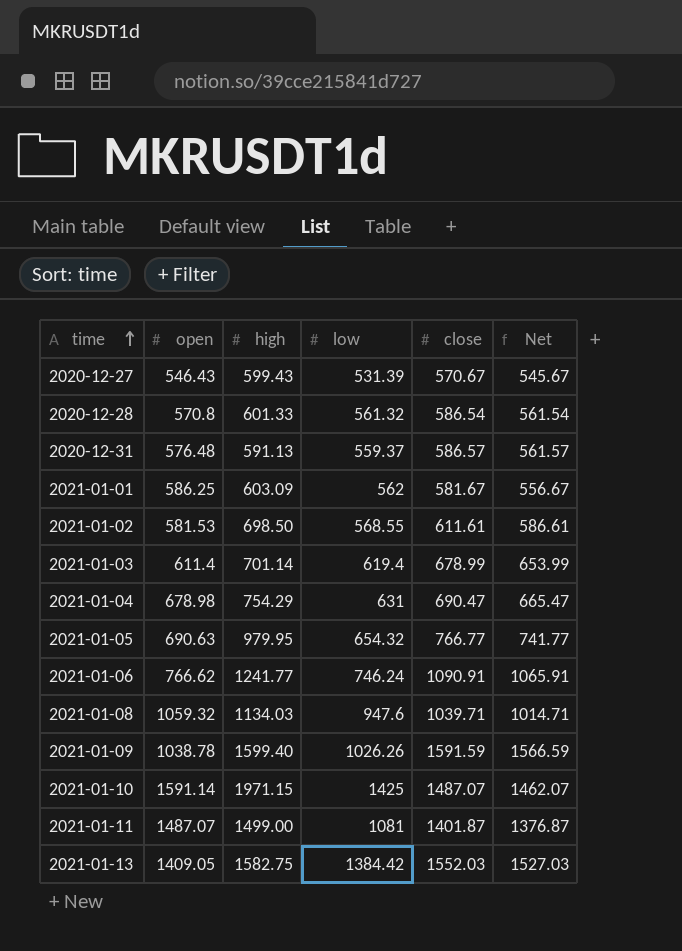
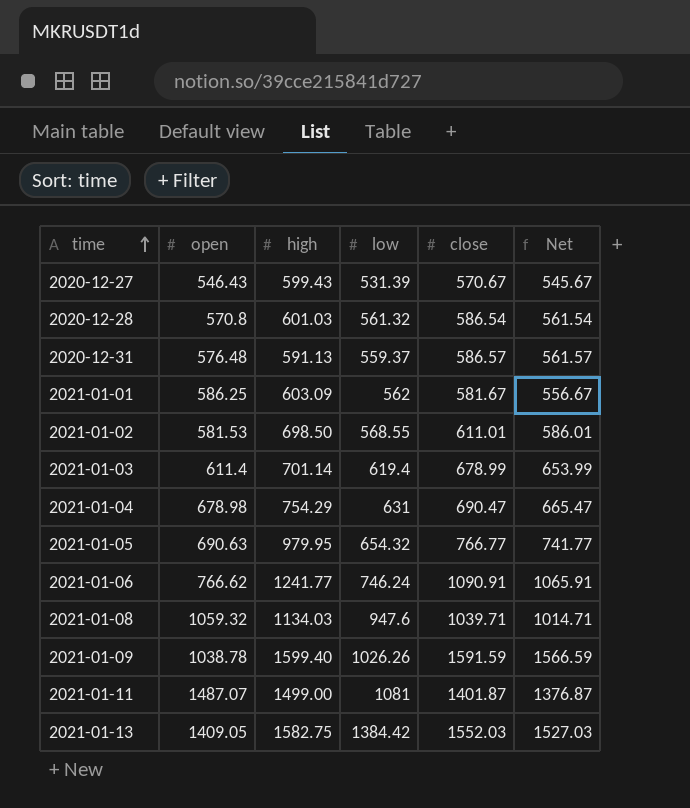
row 2021-01-10: 1591.14 | 1971.15 | 1425 | 1487.07 | 1462.07 -> none
2020-12-28 | high: 601.33 -> 601.03
2021-01-02 | close: 611.61 -> 611.01
2021-01-02 | Net: 586.61 -> 586.01

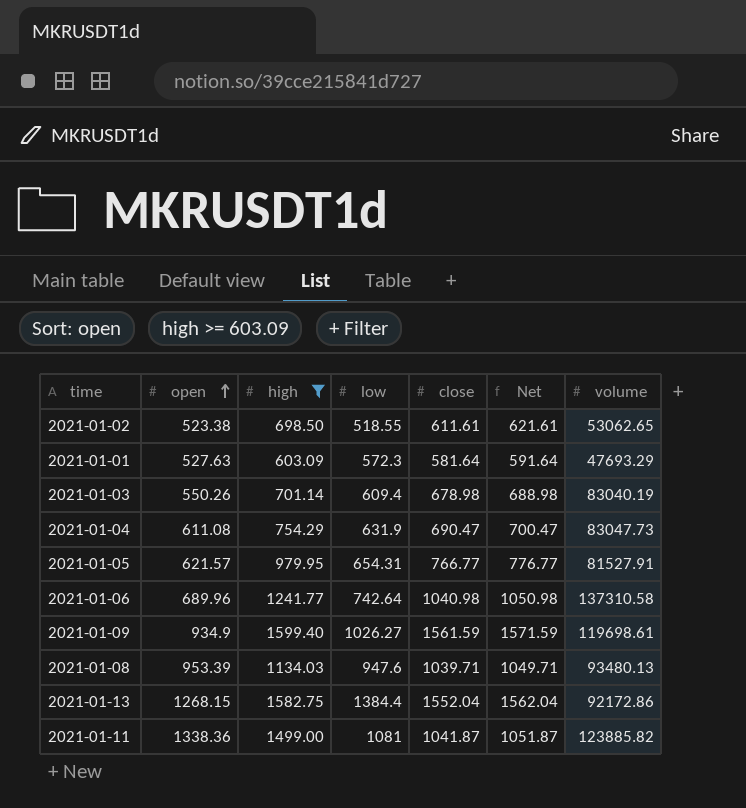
filter: none -> high >= 603.09
row order: time ascending -> open ascending
column Net | formula: [close] - 25 -> [close] + 10
column volume | position: none -> 7
2021-01-02 | open: 581.53 -> 523.38
2021-01-02 | low: 568.55 -> 518.55
2021-01-02 | close: 611.01 -> 611.61
2021-01-01 | open: 586.25 -> 527.63
2021-01-01 | low: 562 -> 572.3
2021-01-01 | close: 581.67 -> 581.64
2021-01-03 | open: 611.4 -> 550.26
2021-01-03 | low: 619.4 -> 609.4
2021-01-03 | close: 678.99 -> 678.98
2021-01-04 | open: 678.98 -> 611.08
2021-01-04 | low: 631 -> 631.9
2021-01-05 | open: 690.63 -> 621.57
2021-01-05 | low: 654.32 -> 654.31
2021-01-06 | open: 766.62 -> 689.96
2021-01-06 | low: 746.24 -> 742.64
2021-01-06 | close: 1090.91 -> 1040.98
2021-01-09 | open: 1038.78 -> 934.9
2021-01-09 | low: 1026.26 -> 1026.27
2021-01-09 | close: 1591.59 -> 1561.59
2021-01-08 | open: 1059.32 -> 953.39
2021-01-13 | open: 1409.05 -> 1268.15
2021-01-13 | low: 1384.42 -> 1384.4
2021-01-13 | close: 1552.03 -> 1552.04
2021-01-11 | open: 1487.07 -> 1338.36
2021-01-11 | close: 1401.87 -> 1041.87

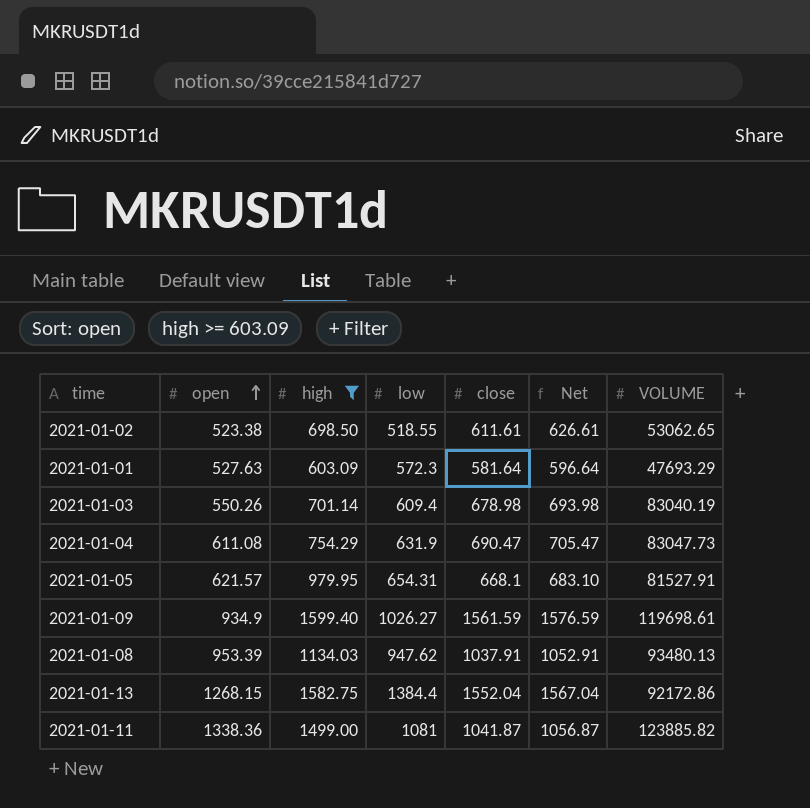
column Net | formula: [close] + 10 -> [close] + 15
column name: volume -> VOLUME
row 2021-01-06: 689.96 | 1241.77 | 742.64 | 1040.98 | 1050.98 | 137310.58 -> none
2021-01-05 | close: 766.77 -> 668.1
2021-01-08 | low: 947.6 -> 947.62
2021-01-08 | close: 1039.71 -> 1037.91

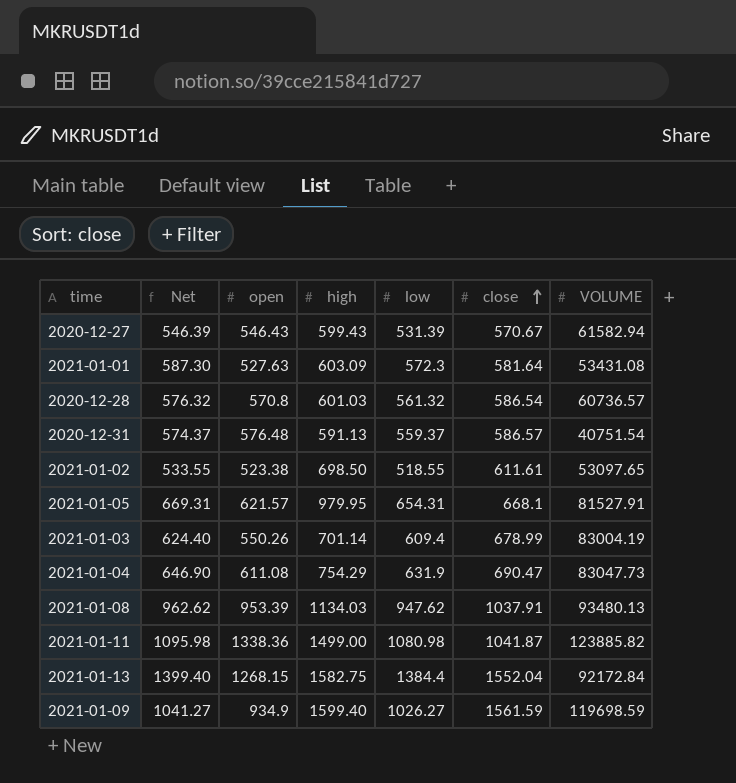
filter: high >= 603.09 -> none
row order: open ascending -> close ascending
column Net | formula: [close] + 15 -> [low] + 15
column Net | position: 6 -> 2
2021-01-01 | VOLUME: 47693.29 -> 53431.08
2021-01-02 | VOLUME: 53062.65 -> 53097.65
2021-01-03 | close: 678.98 -> 678.99
2021-01-03 | VOLUME: 83040.19 -> 83004.19
2021-01-11 | low: 1081 -> 1080.98
2021-01-13 | VOLUME: 92172.86 -> 92172.84
2021-01-09 | VOLUME: 119698.61 -> 119698.59

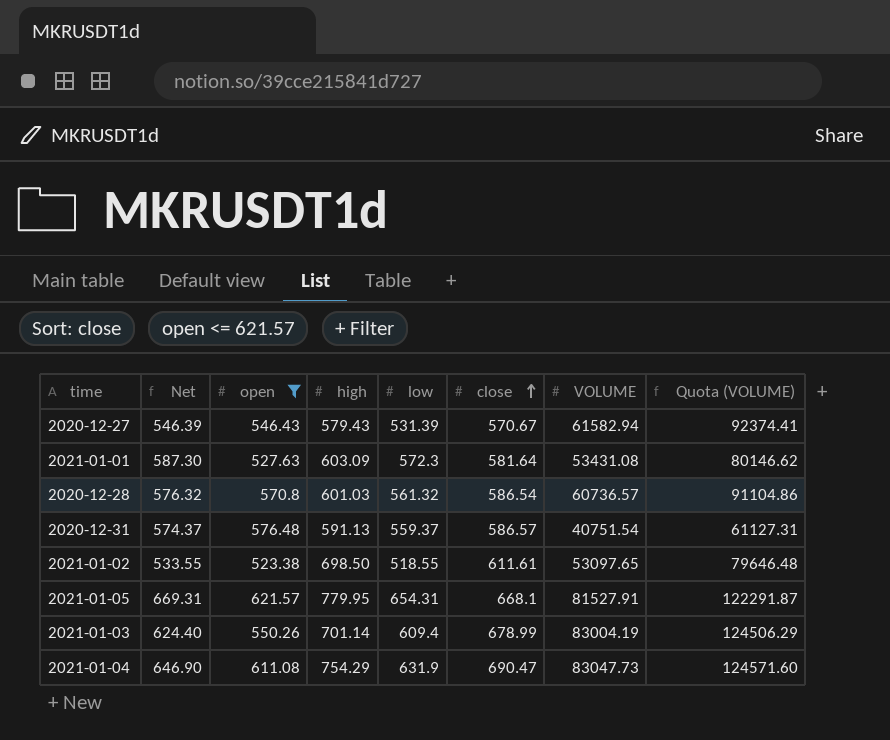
filter: none -> open <= 621.57
column Quota (VOLUME) | formula: none -> [VOLUME] * 1.5
2020-12-27 | high: 599.43 -> 579.43
2021-01-05 | high: 979.95 -> 779.95

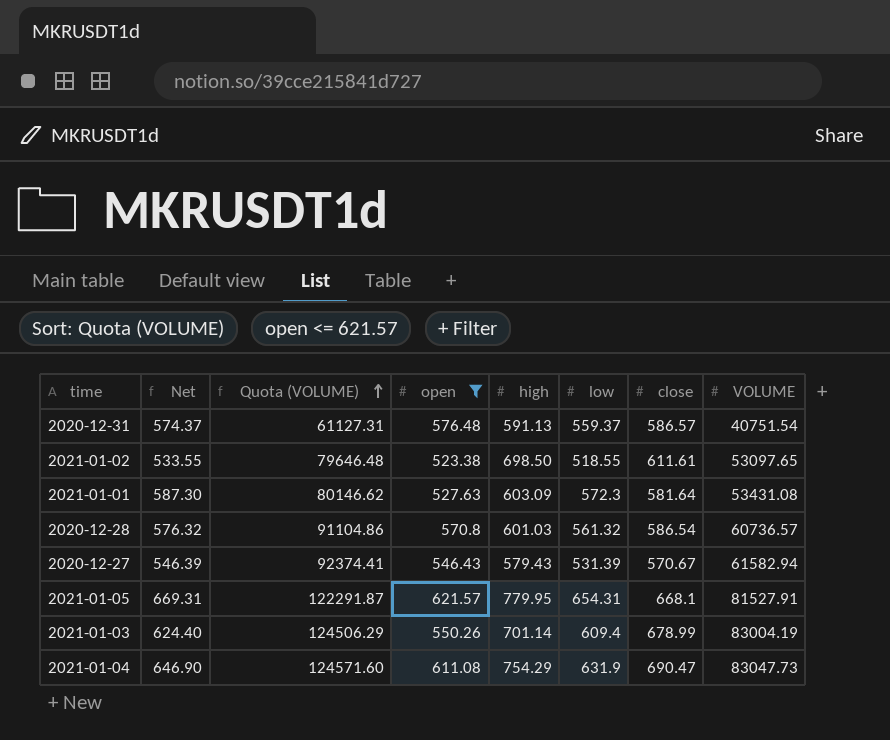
row order: close ascending -> Quota (VOLUME) ascending
column Quota (VOLUME) | position: 8 -> 3

